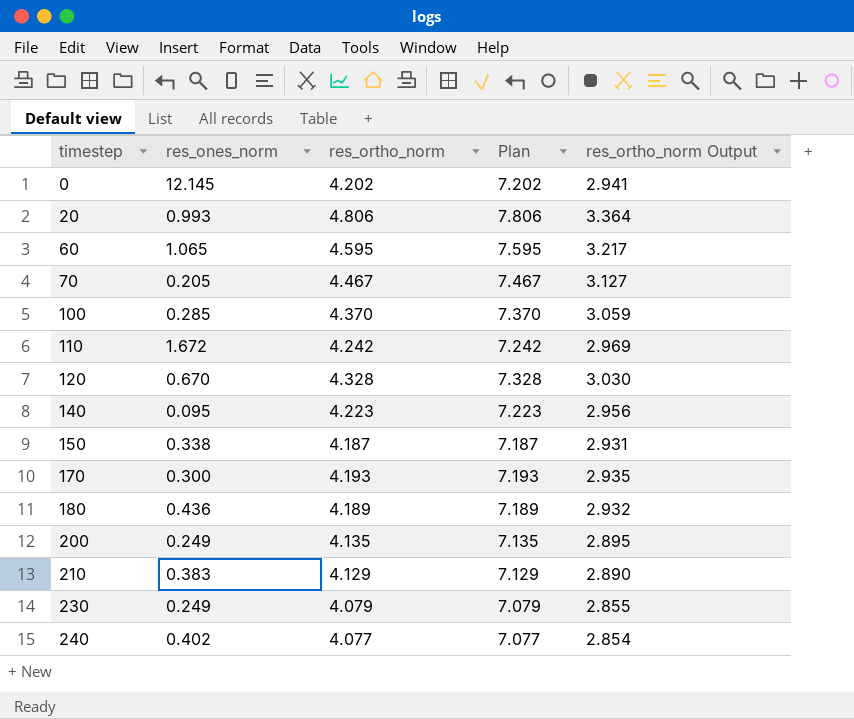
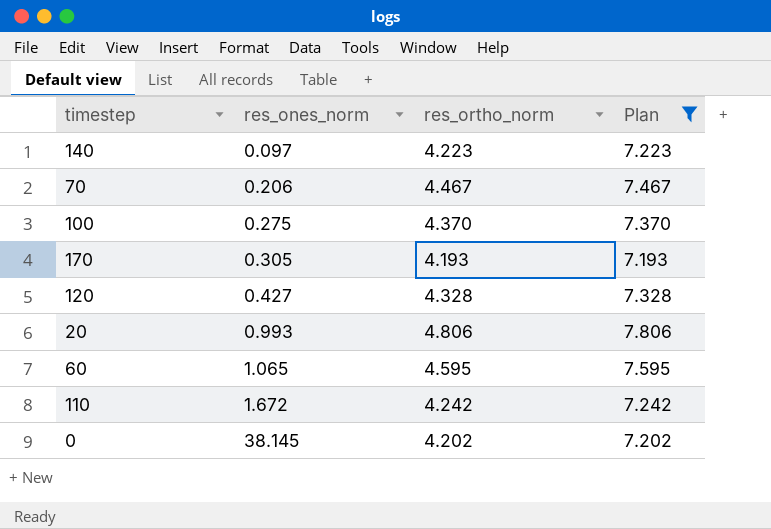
filter: none -> Plan >= 7.193
row order: timestep ascending -> res_ones_norm ascending
column res_ortho_norm Output | formula: [res_ortho_norm] * 0.7 -> none
140 | res_ones_norm: 0.095 -> 0.097
70 | res_ones_norm: 0.205 -> 0.206
100 | res_ones_norm: 0.285 -> 0.275
170 | res_ones_norm: 0.300 -> 0.305
120 | res_ones_norm: 0.670 -> 0.427
0 | res_ones_norm: 12.145 -> 38.145

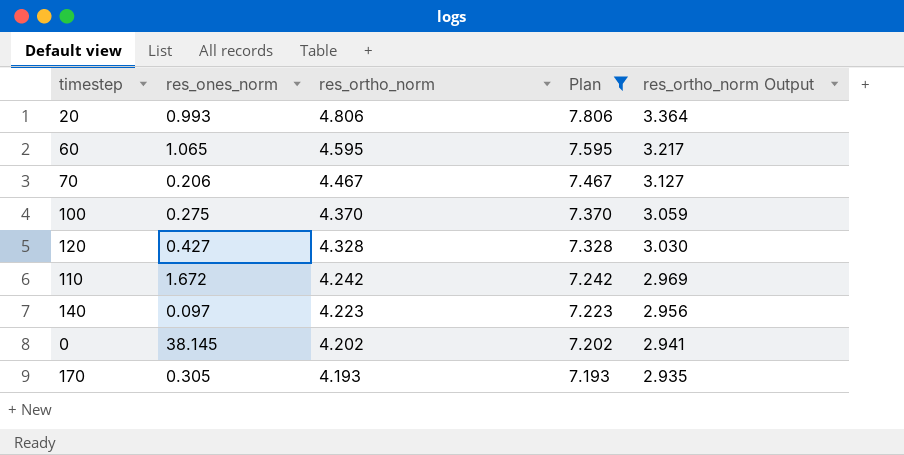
row order: res_ones_norm ascending -> res_ortho_norm descending
column res_ortho_norm Output | formula: none -> [res_ortho_norm] * 0.7

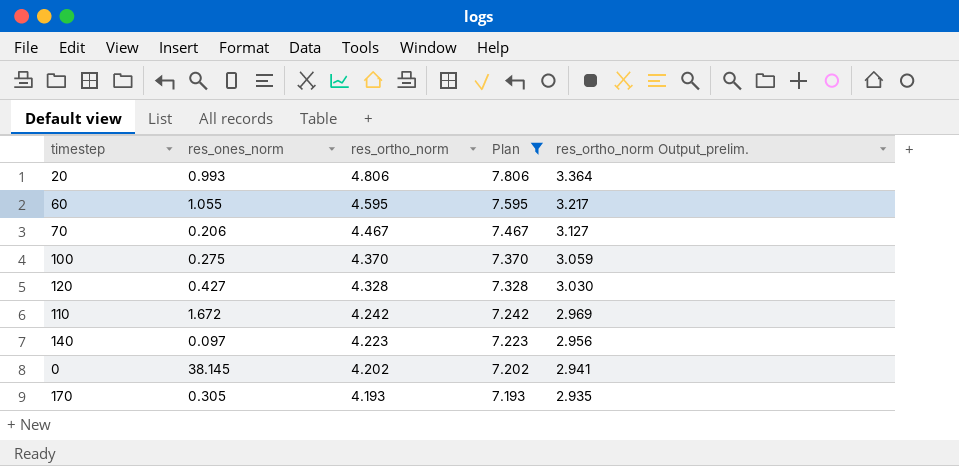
column name: res_ortho_norm Output -> res_ortho_norm Output_prelim.
60 | res_ones_norm: 1.065 -> 1.055

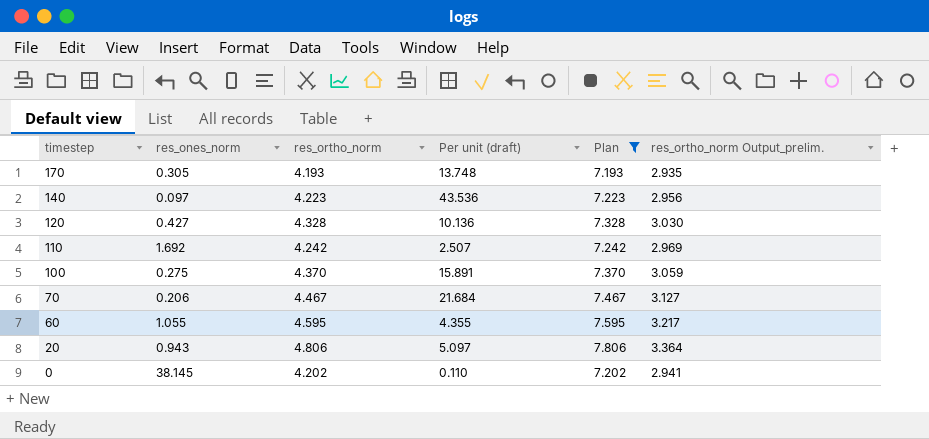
row order: res_ortho_norm descending -> timestep descending
column Per unit (draft) | formula: none -> [res_ortho_norm] / [res_ones_norm]
110 | res_ones_norm: 1.672 -> 1.692
20 | res_ones_norm: 0.993 -> 0.943

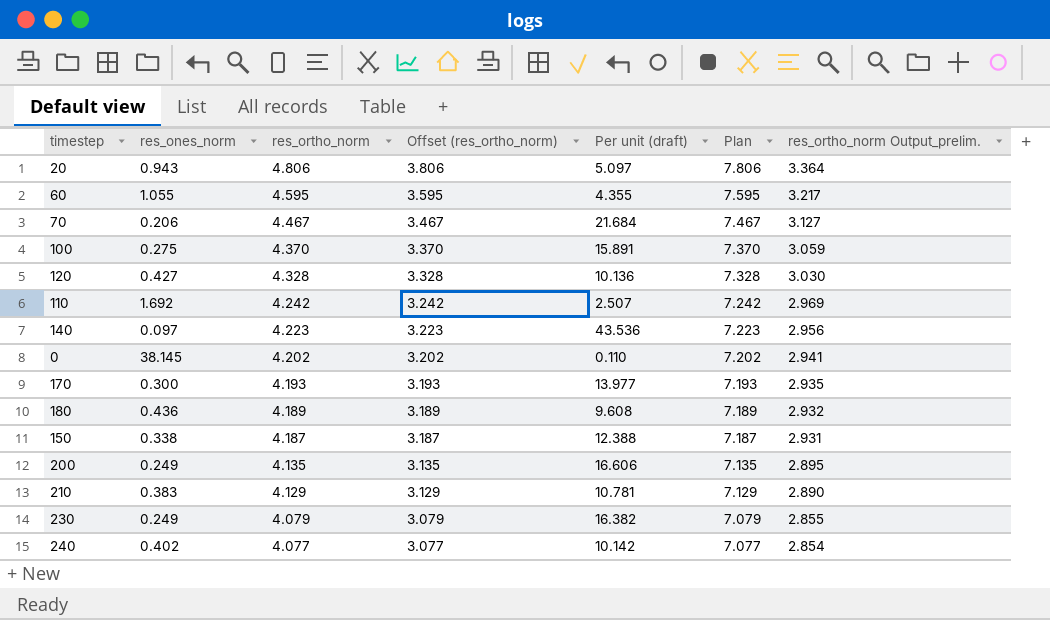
filter: Plan >= 7.193 -> none
row order: timestep descending -> res_ortho_norm descending
column Offset (res_ortho_norm) | formula: none -> [res_ortho_norm] - 1
170 | res_ones_norm: 0.305 -> 0.300
170 | Per unit (draft): 13.748 -> 13.977

